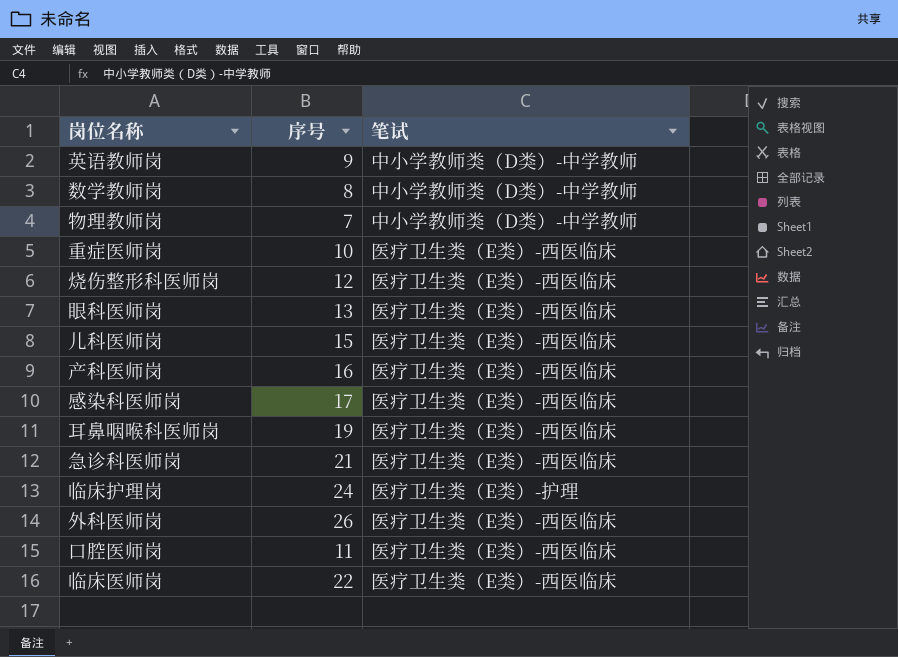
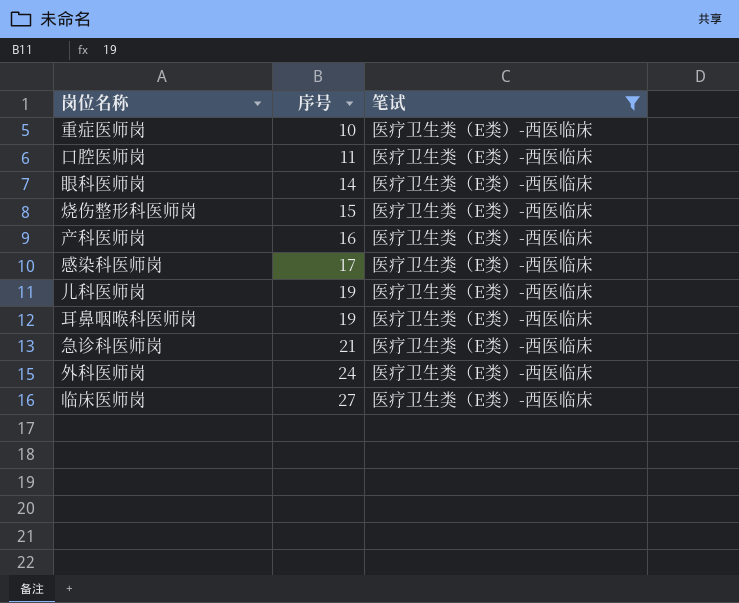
filter: none -> 笔试 = 医疗卫生类（E类）-西医临床
row order: none -> 序号 ascending
眼科医师岗 | 序号: 13 -> 14
烧伤整形科医师岗 | 序号: 12 -> 15
儿科医师岗 | 序号: 15 -> 19
外科医师岗 | 序号: 26 -> 24
临床医师岗 | 序号: 22 -> 27

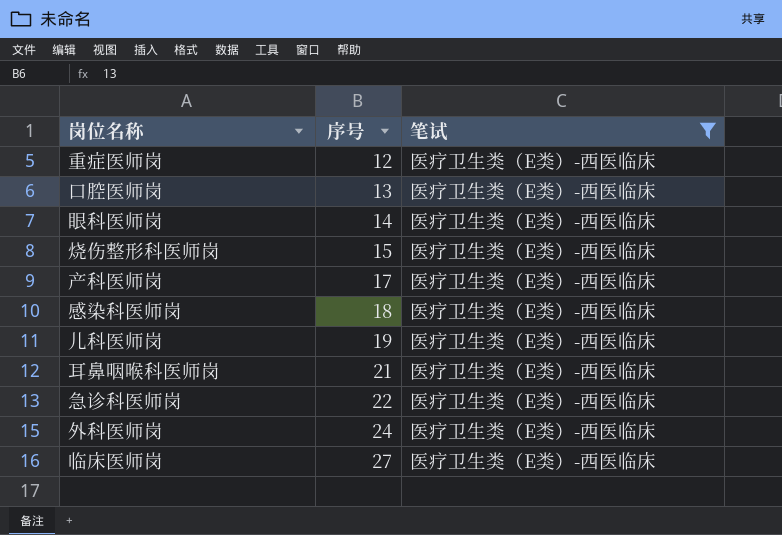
重症医师岗 | 序号: 10 -> 12
口腔医师岗 | 序号: 11 -> 13
产科医师岗 | 序号: 16 -> 17
感染科医师岗 | 序号: 17 -> 18
耳鼻咽喉科医师岗 | 序号: 19 -> 21
急诊科医师岗 | 序号: 21 -> 22

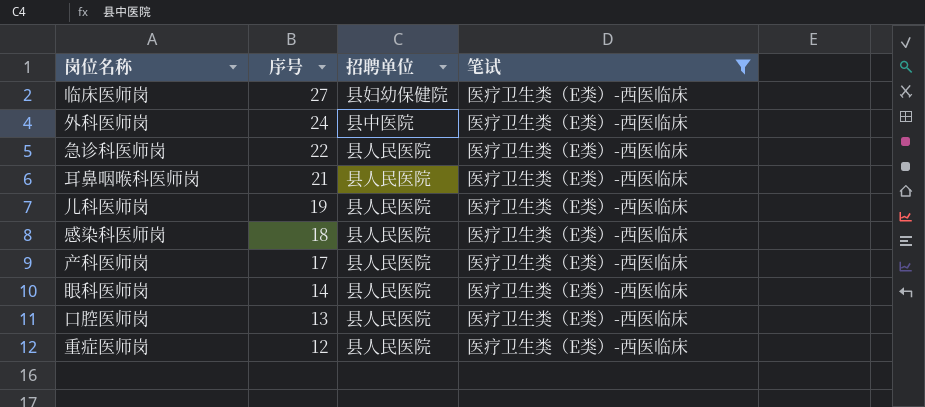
row order: 序号 ascending -> 序号 descending
column 招聘单位 | position: none -> 3
row 烧伤整形科医师岗: 15 | 医疗卫生类（E类）-西医临床 -> none

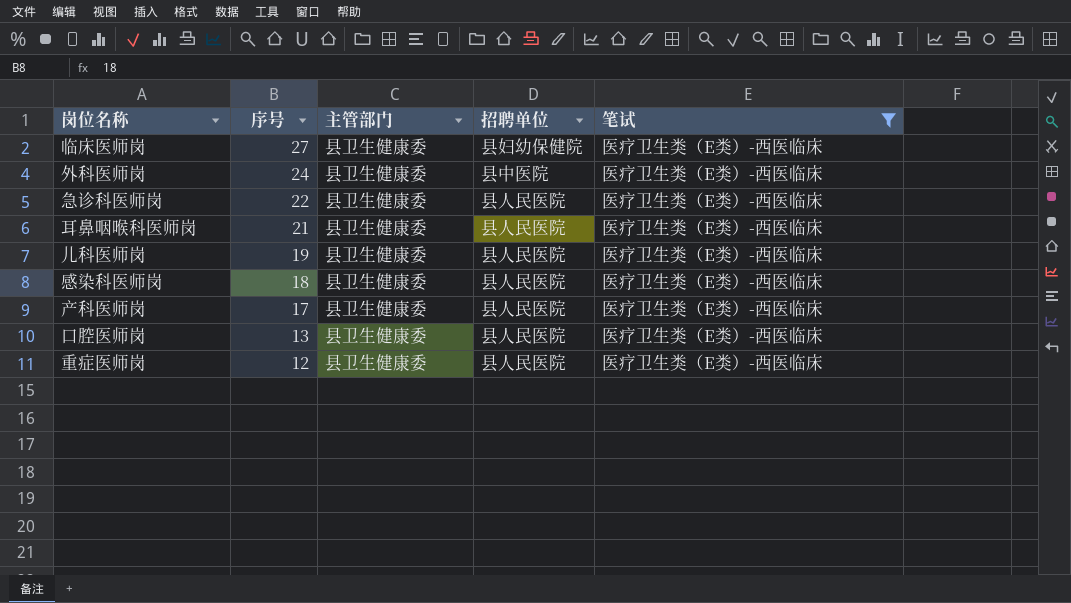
column 主管部门 | position: none -> 3
row 眼科医师岗: 14 | 县人民医院 | 医疗卫生类（E类）-西医临床 -> none

